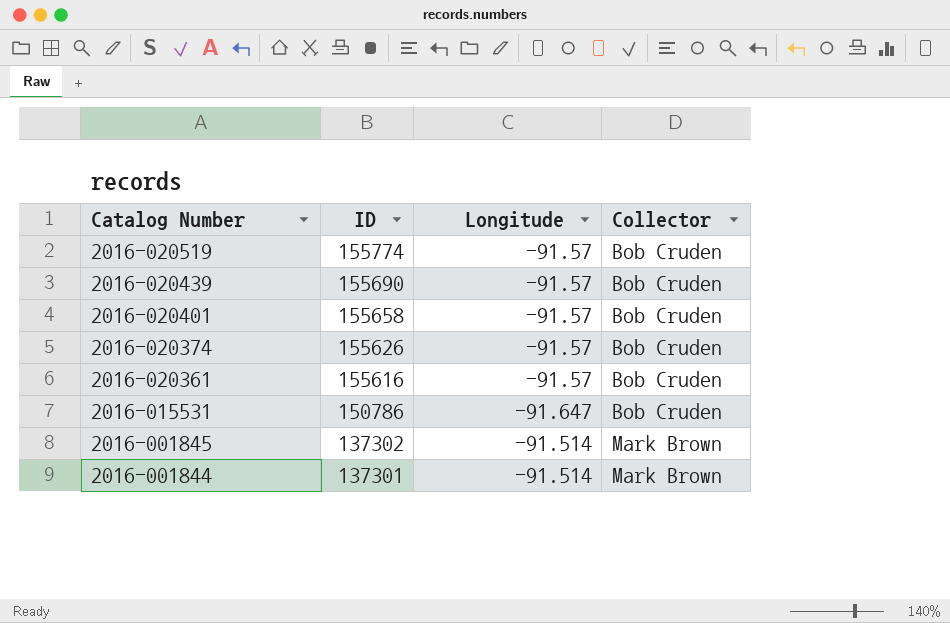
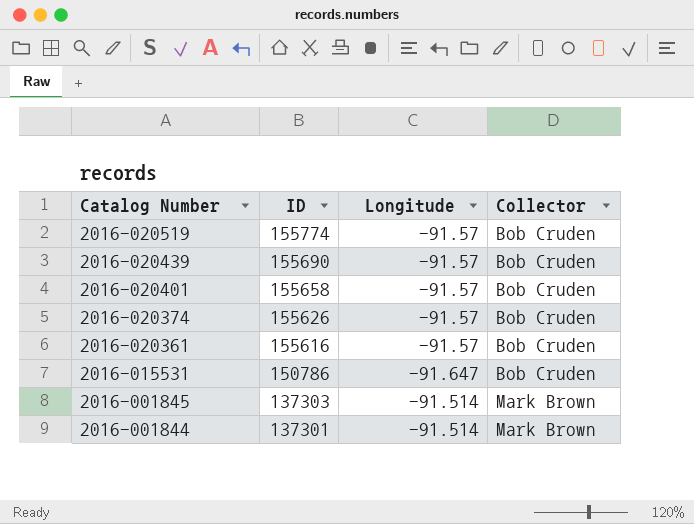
2016-001845 | ID: 137302 -> 137303

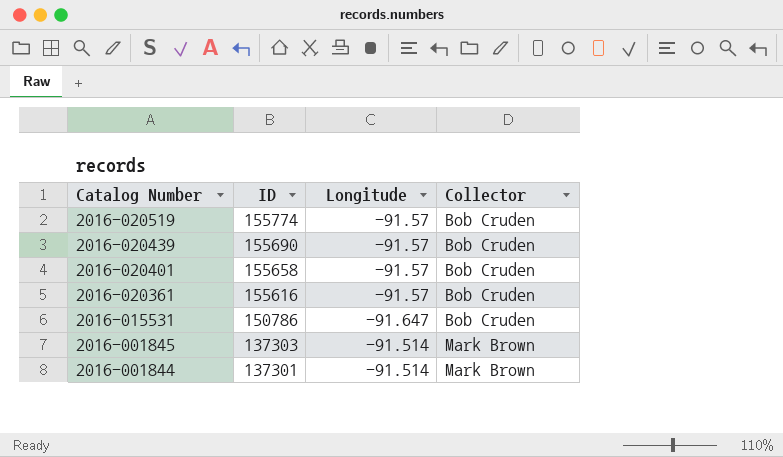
row 2016-020374: 155626 | -91.57 | Bob Cruden -> none

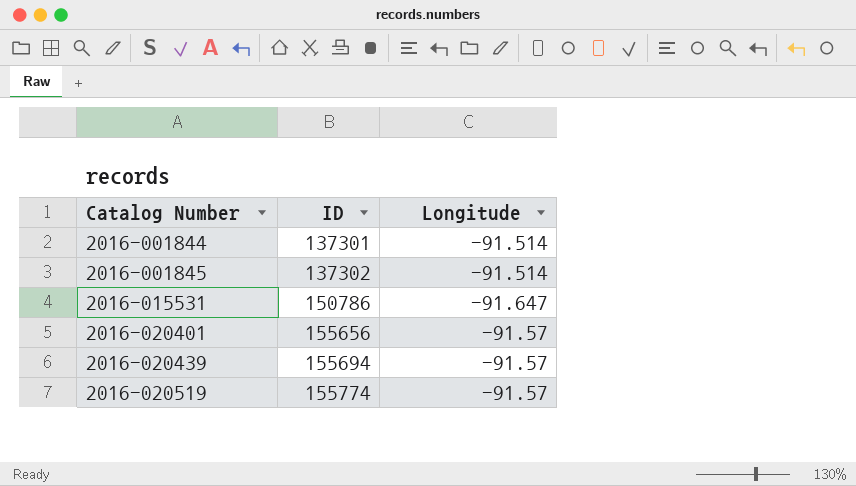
row order: Catalog Number descending -> Catalog Number ascending
column Collector | position: 4 -> none
row 2016-020361: 155616 | -91.57 | Bob Cruden -> none
2016-001845 | ID: 137303 -> 137302
2016-020401 | ID: 155658 -> 155656
2016-020439 | ID: 155690 -> 155694

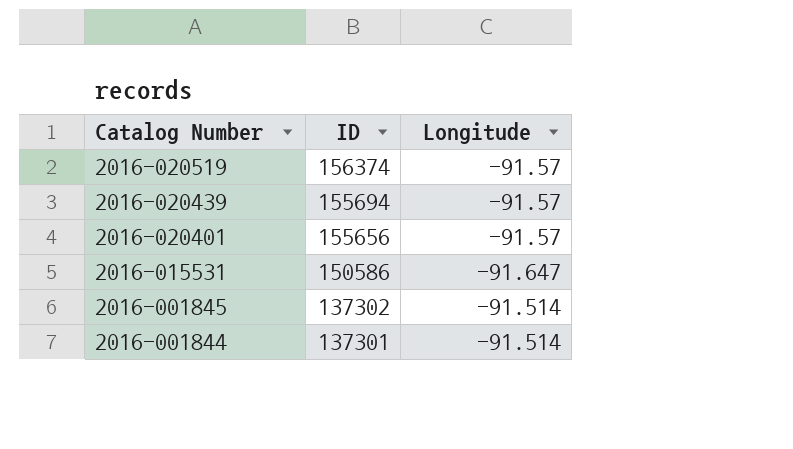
row order: Catalog Number ascending -> Catalog Number descending
2016-020519 | ID: 155774 -> 156374
2016-015531 | ID: 150786 -> 150586

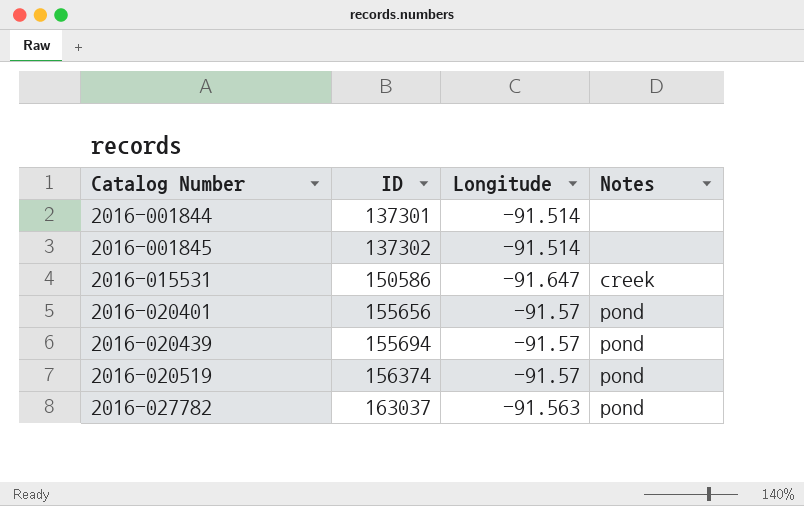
row order: Catalog Number descending -> Catalog Number ascending
column Notes | position: none -> 4
row 2016-027782: none -> 163037 | -91.563 | pond

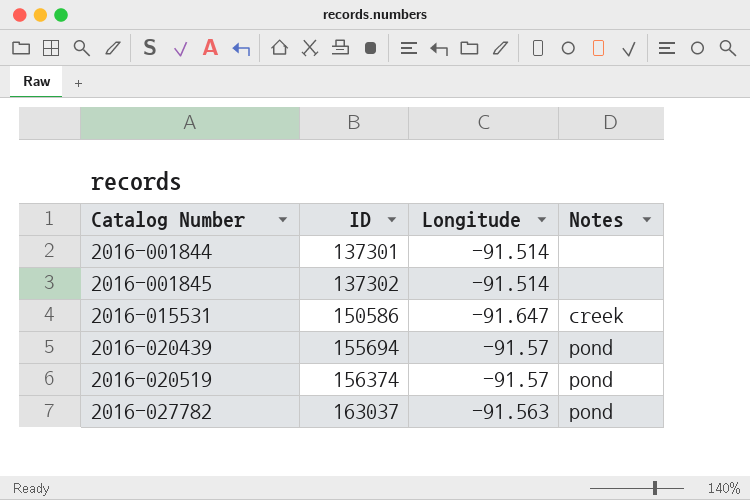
row 2016-020401: 155656 | -91.57 | pond -> none

